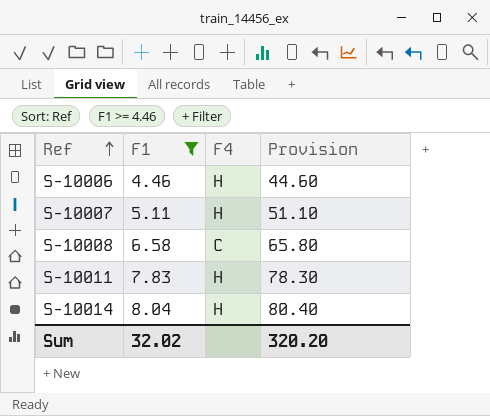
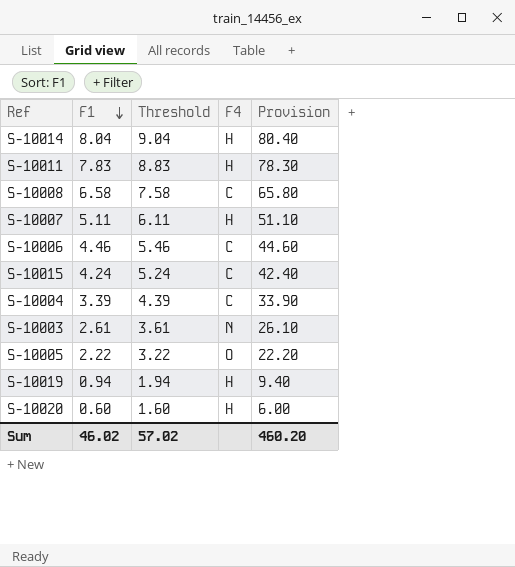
filter: F1 >= 4.46 -> none
row order: Ref ascending -> F1 descending
column Threshold | formula: none -> [F1] + 1
S-10006 | F4: H -> C
Sum | F1: 32.02 -> 46.02
Sum | Provision: 320.20 -> 460.20

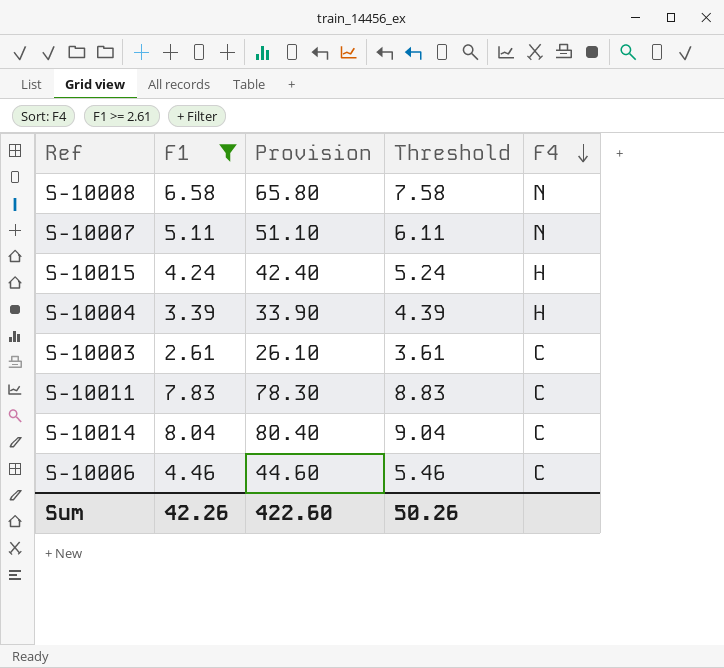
filter: none -> F1 >= 2.61
row order: F1 descending -> F4 descending
column Provision | position: 5 -> 3
S-10008 | F4: C -> N
S-10007 | F4: H -> N
S-10015 | F4: C -> H
S-10004 | F4: C -> H
S-10003 | F4: N -> C
S-10011 | F4: H -> C
S-10014 | F4: H -> C
Sum | F1: 46.02 -> 42.26
Sum | Provision: 460.20 -> 422.60
Sum | Threshold: 57.02 -> 50.26

